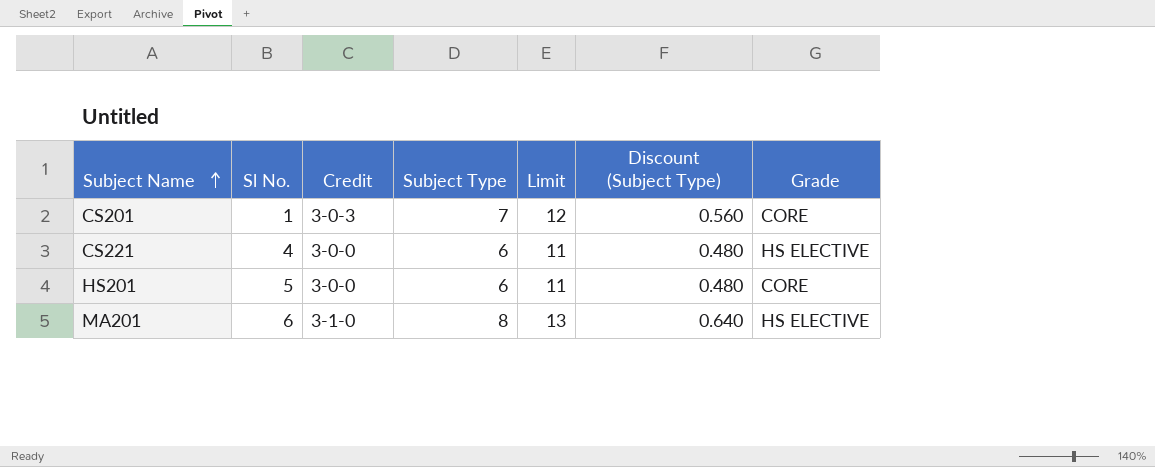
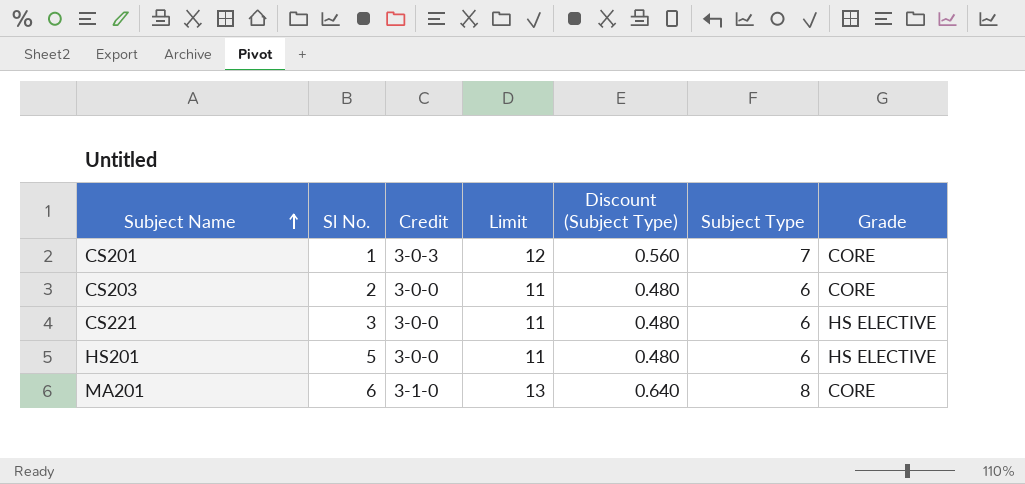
column Subject Type | position: 4 -> 6
row CS203: none -> 2 | 3-0-0 | 11 | 0.480 | 6 | CORE
CS221 | Sl No.: 4 -> 3
HS201 | Grade: CORE -> HS ELECTIVE
MA201 | Grade: HS ELECTIVE -> CORE

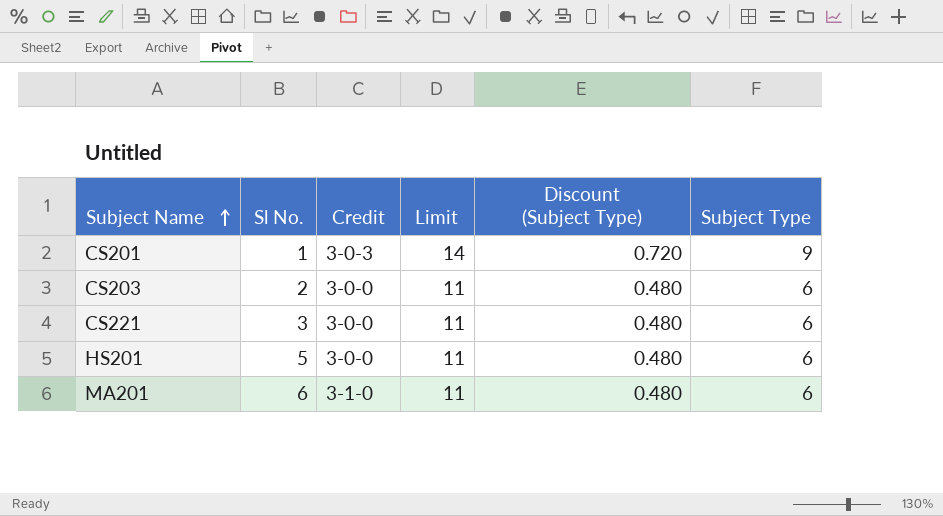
column Grade | position: 7 -> none
CS201 | Limit: 12 -> 14
CS201 | Discount (Subject Type): 0.560 -> 0.720
CS201 | Subject Type: 7 -> 9
MA201 | Limit: 13 -> 11
MA201 | Discount (Subject Type): 0.640 -> 0.480
MA201 | Subject Type: 8 -> 6

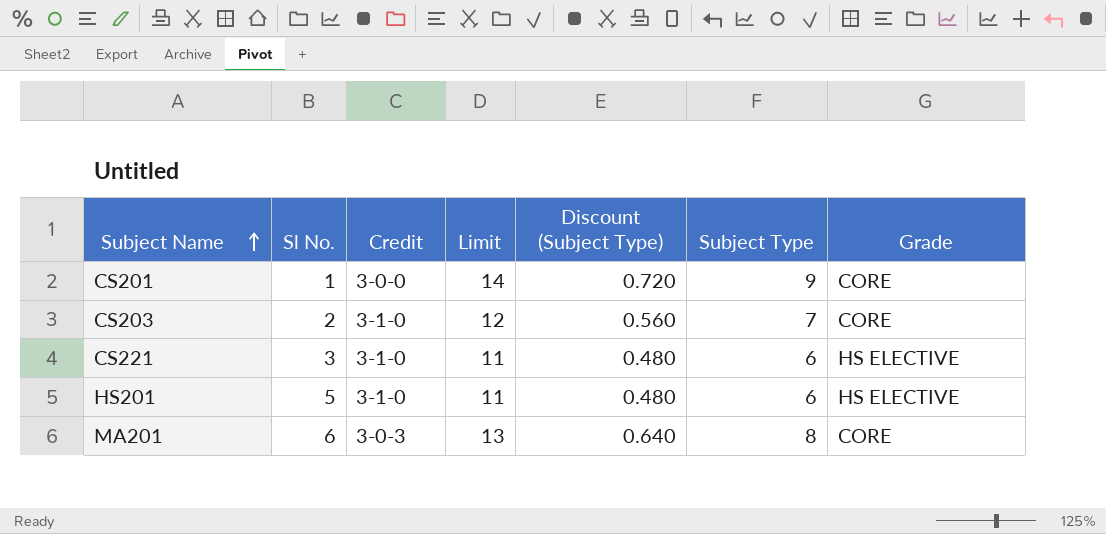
column Grade | position: none -> 7
CS201 | Credit: 3-0-3 -> 3-0-0
CS203 | Credit: 3-0-0 -> 3-1-0
CS203 | Limit: 11 -> 12
CS203 | Discount (Subject Type): 0.480 -> 0.560
CS203 | Subject Type: 6 -> 7
CS221 | Credit: 3-0-0 -> 3-1-0
HS201 | Credit: 3-0-0 -> 3-1-0
MA201 | Credit: 3-1-0 -> 3-0-3
MA201 | Limit: 11 -> 13
MA201 | Discount (Subject Type): 0.480 -> 0.640
MA201 | Subject Type: 6 -> 8

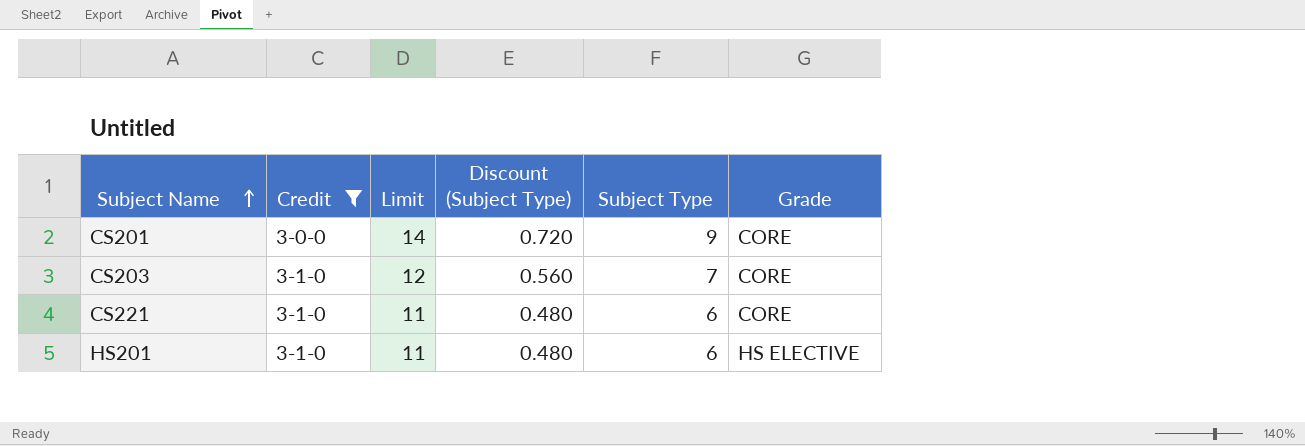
filter: none -> Credit != 3-0-3
column Sl No. | position: 2 -> none
CS221 | Grade: HS ELECTIVE -> CORE

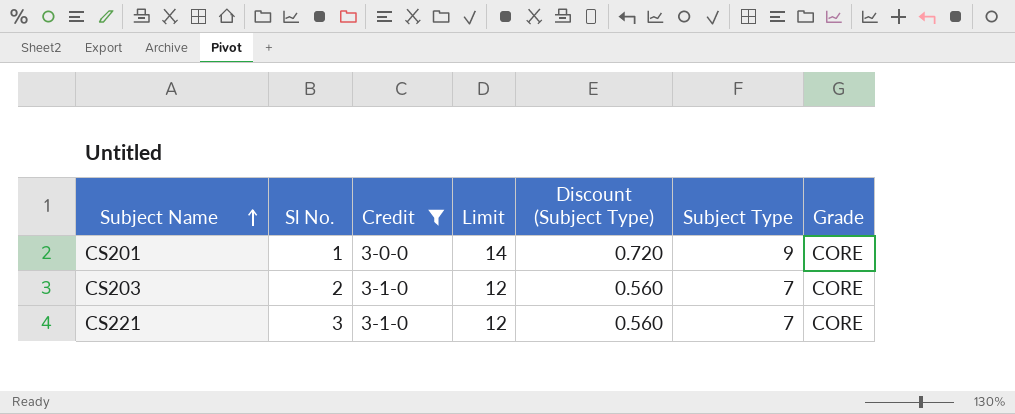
column Sl No. | position: none -> 2
row HS201: 3-1-0 | 11 | 0.480 | 6 | HS ELECTIVE -> none
CS221 | Limit: 11 -> 12
CS221 | Discount (Subject Type): 0.480 -> 0.560
CS221 | Subject Type: 6 -> 7

